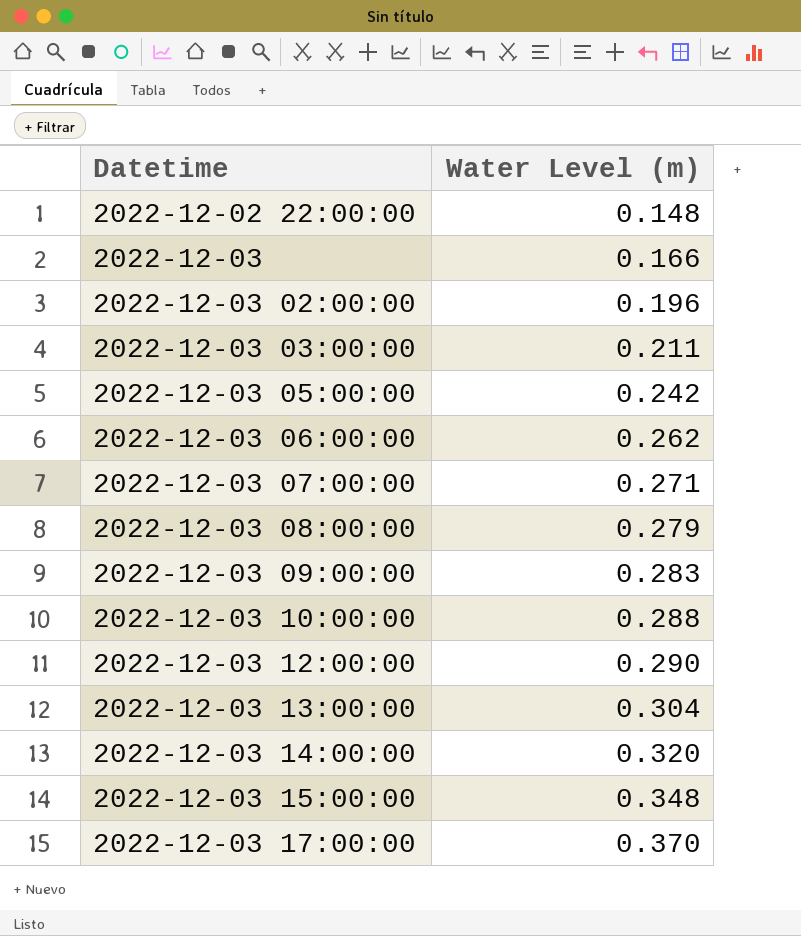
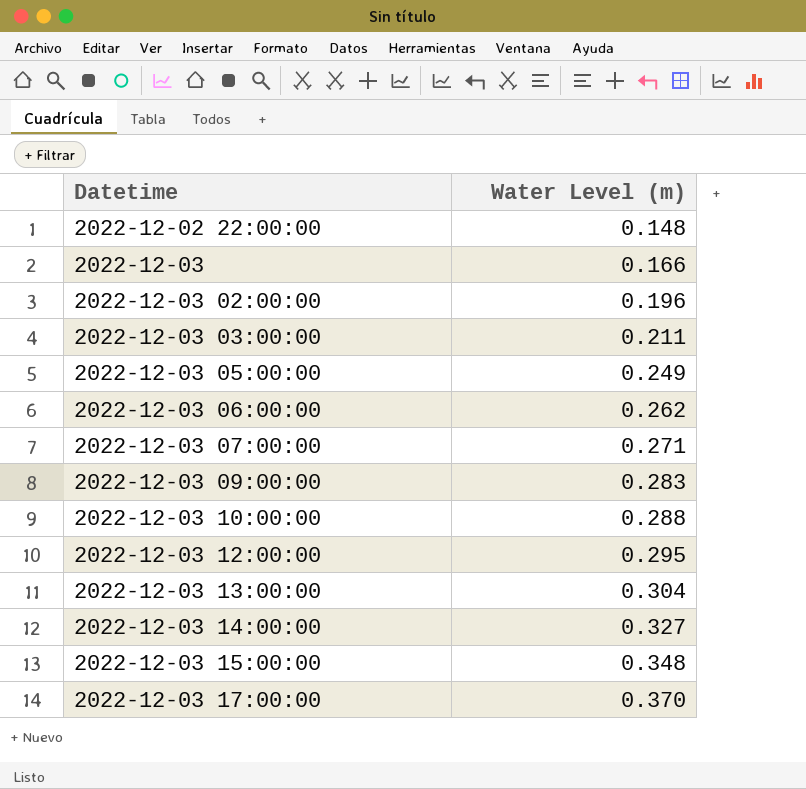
row 2022-12-03 08:00:00: 0.279 -> none
2022-12-03 05:00:00 | Water Level (m): 0.242 -> 0.249
2022-12-03 12:00:00 | Water Level (m): 0.290 -> 0.295
2022-12-03 14:00:00 | Water Level (m): 0.320 -> 0.327

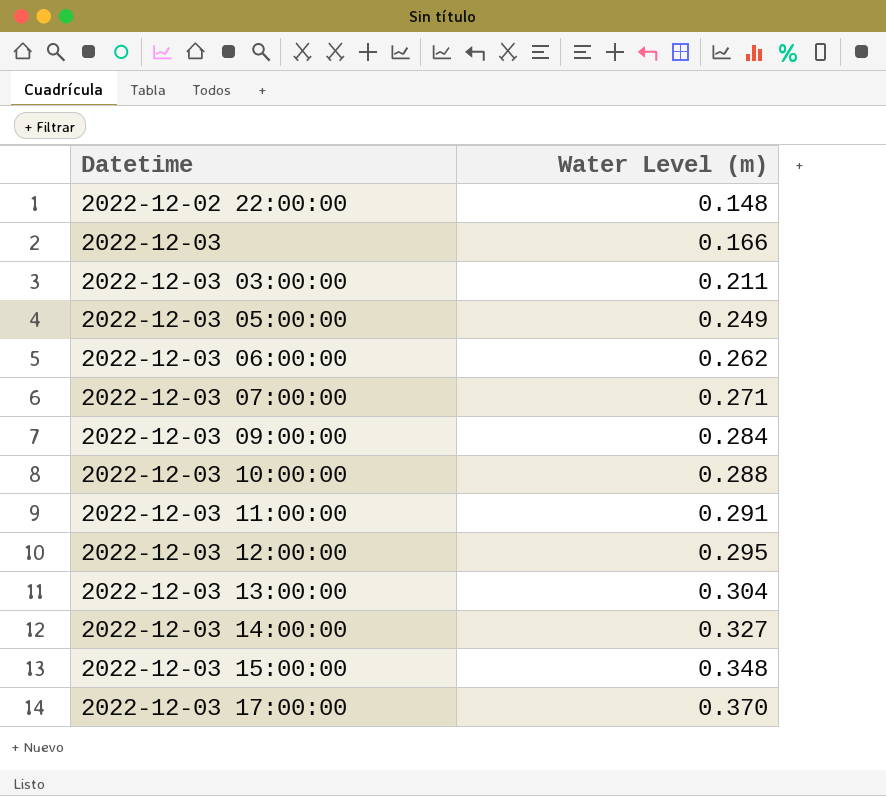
row 2022-12-03 02:00:00: 0.196 -> none
2022-12-03 09:00:00 | Water Level (m): 0.283 -> 0.284
row 2022-12-03 11:00:00: none -> 0.291

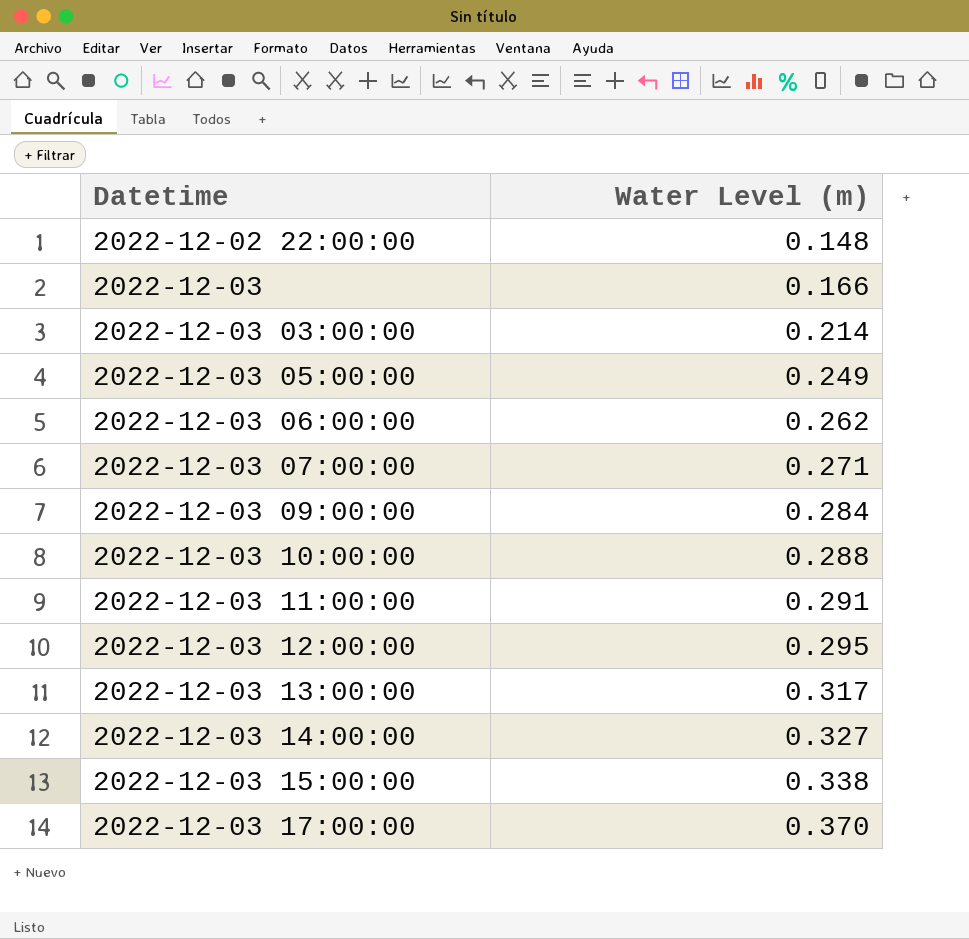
2022-12-03 03:00:00 | Water Level (m): 0.211 -> 0.214
2022-12-03 13:00:00 | Water Level (m): 0.304 -> 0.317
2022-12-03 15:00:00 | Water Level (m): 0.348 -> 0.338

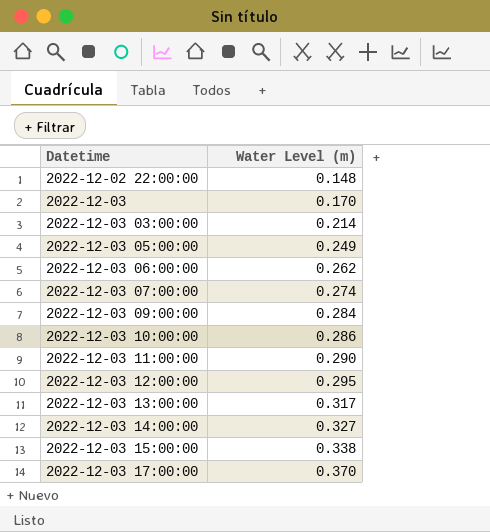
2022-12-03 | Water Level (m): 0.166 -> 0.170
2022-12-03 07:00:00 | Water Level (m): 0.271 -> 0.274
2022-12-03 10:00:00 | Water Level (m): 0.288 -> 0.286
2022-12-03 11:00:00 | Water Level (m): 0.291 -> 0.290

